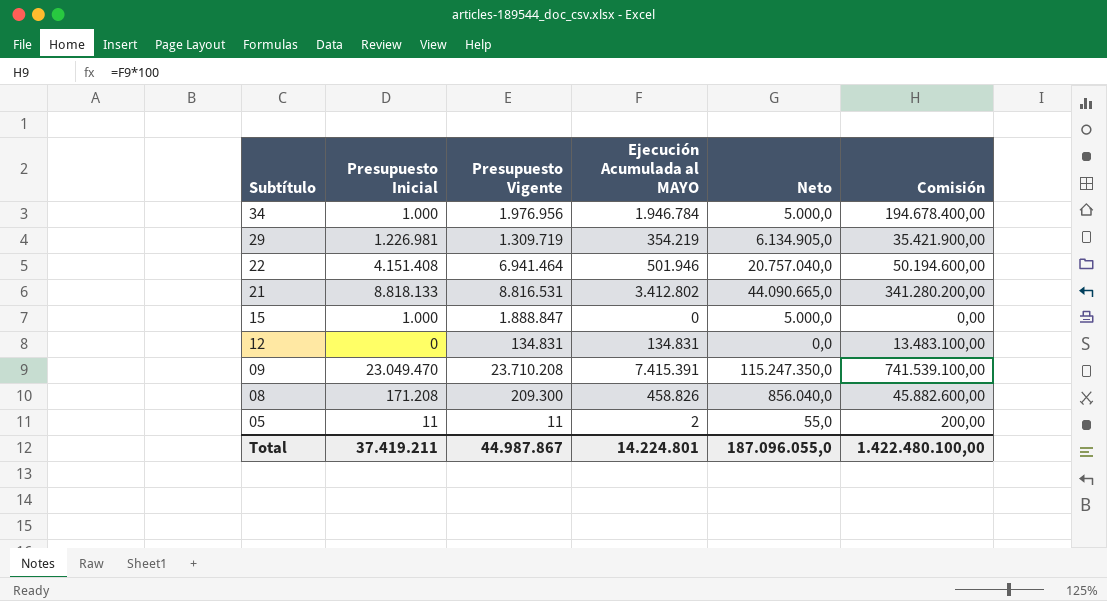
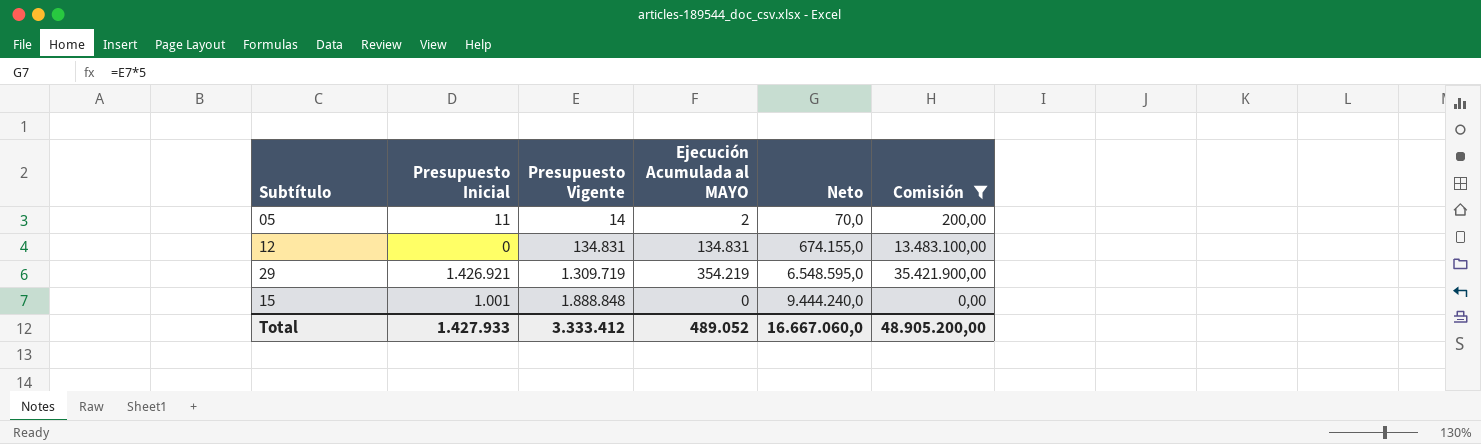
filter: none -> Comisión <= 35.421.900,00
row order: Subtítulo descending -> Presupuesto Vigente ascending
column Neto | formula: [Presupuesto Inicial] * 5 -> [Presupuesto Vigente] * 5
05 | Presupuesto Vigente: 11 -> 14
29 | Presupuesto Inicial: 1.226.981 -> 1.426.921
15 | Presupuesto Inicial: 1.000 -> 1.001
15 | Presupuesto Vigente: 1.888.847 -> 1.888.848
Total | Presupuesto Inicial: 37.419.211 -> 1.427.933
Total | Presupuesto Vigente: 44.987.867 -> 3.333.412
Total | Ejecución Acumulada al MAYO: 14.224.801 -> 489.052
Total | Neto: 187.096.055,0 -> 16.667.060,0
Total | Comisión: 1.422.480.100,00 -> 48.905.200,00

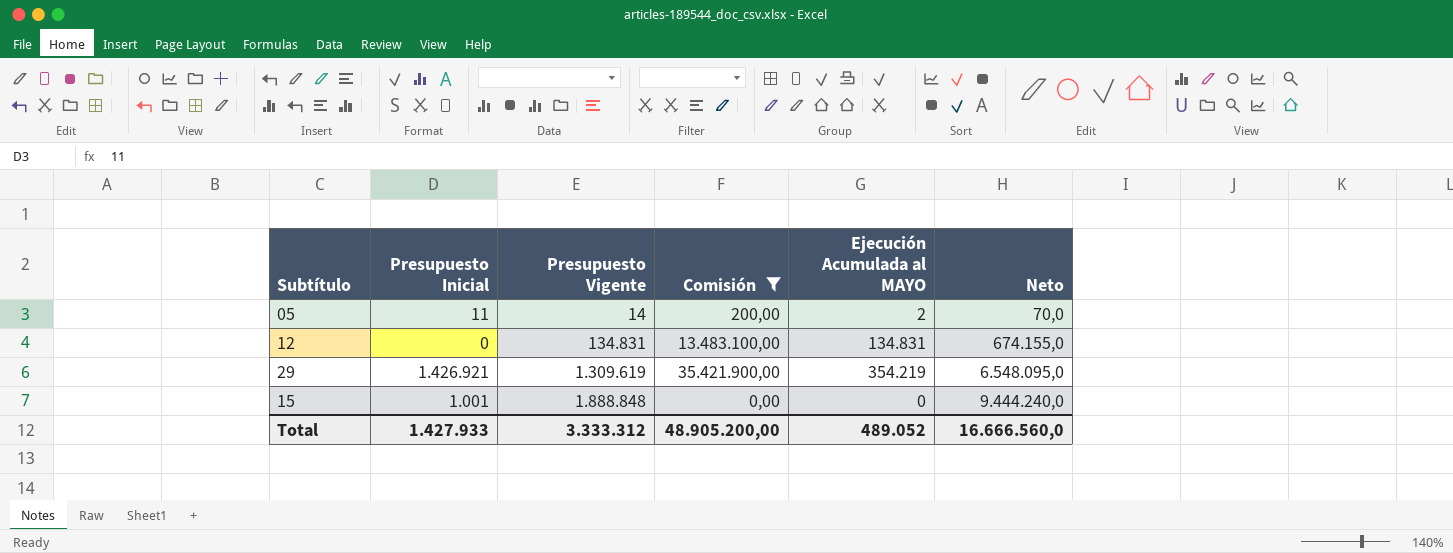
column Comisión | position: 6 -> 4
29 | Presupuesto Vigente: 1.309.719 -> 1.309.619
29 | Neto: 6.548.595,0 -> 6.548.095,0
Total | Presupuesto Vigente: 3.333.412 -> 3.333.312
Total | Neto: 16.667.060,0 -> 16.666.560,0

